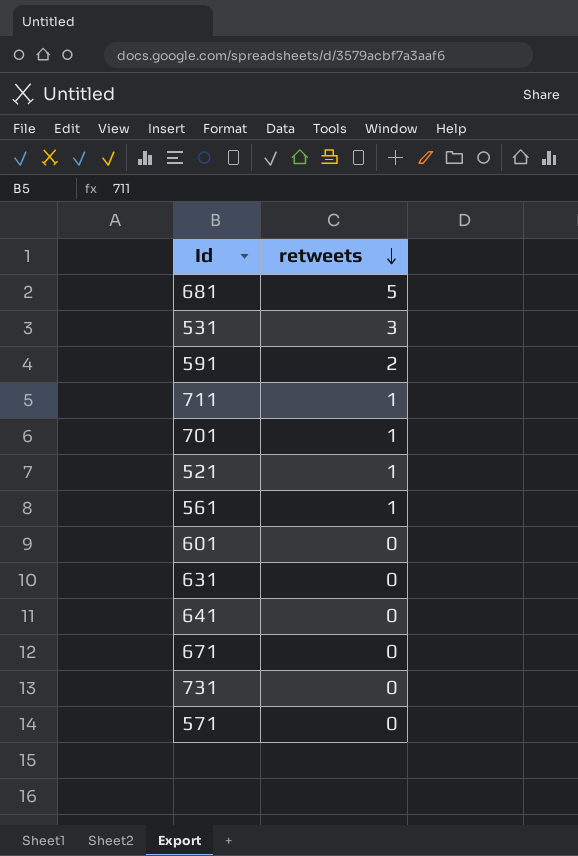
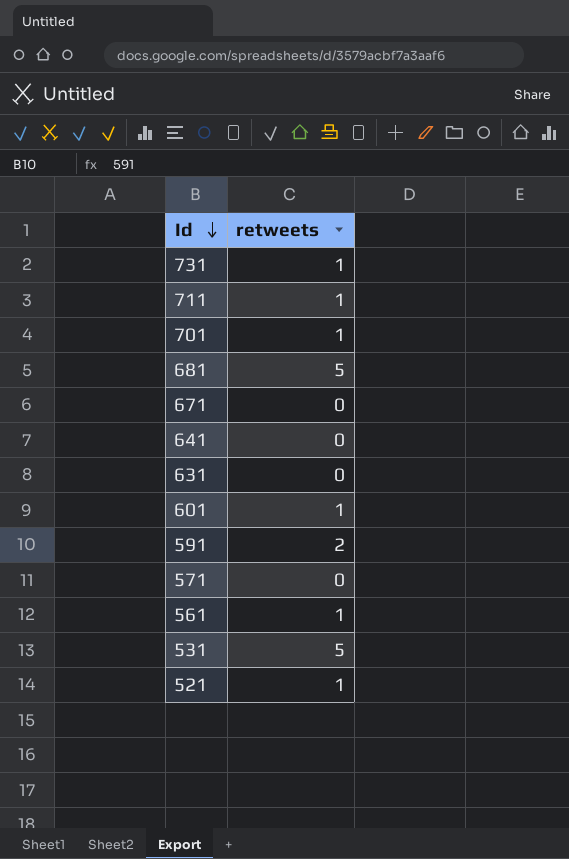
row order: retweets descending -> Id descending
731 | retweets: 0 -> 1
601 | retweets: 0 -> 1
531 | retweets: 3 -> 5

